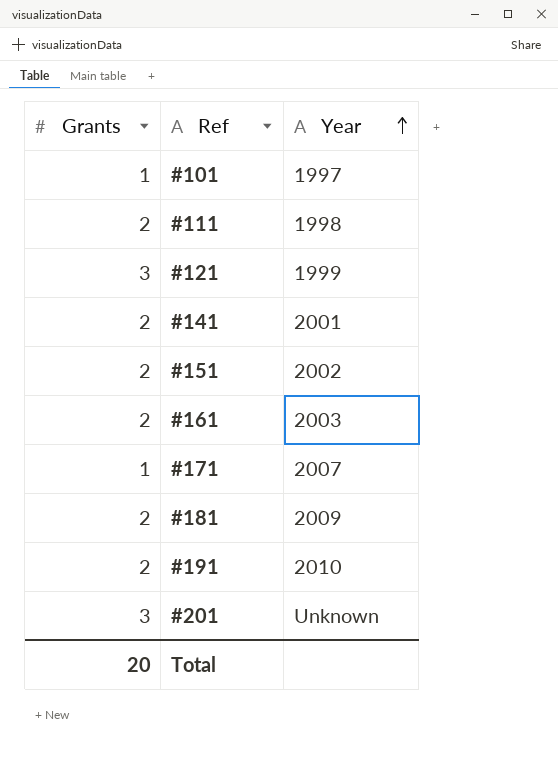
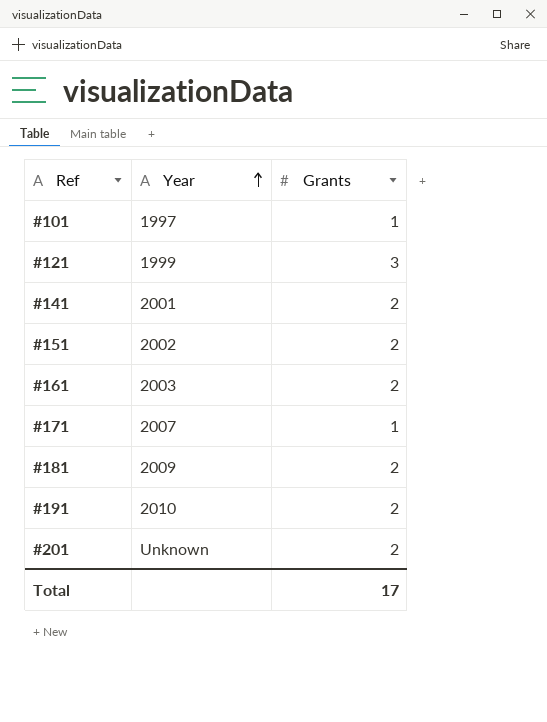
column Grants | position: 1 -> 3
row #111: 2 | 1998 -> none
#201 | Grants: 3 -> 2
Total | Grants: 20 -> 17

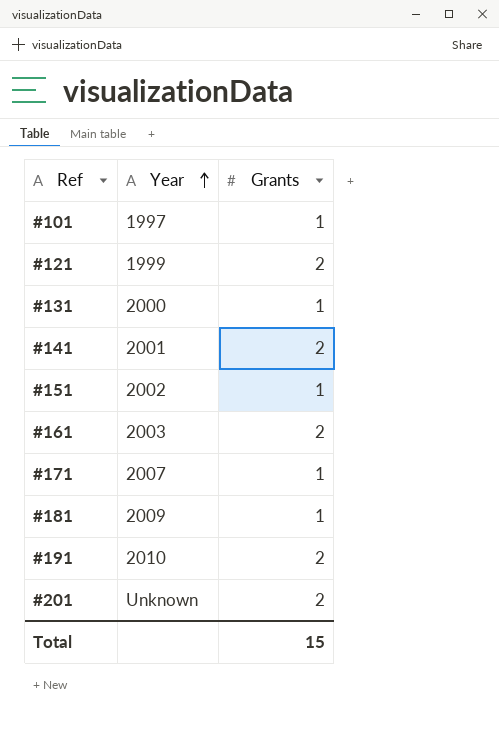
#121 | Grants: 3 -> 2
row #131: none -> 2000 | 1
#151 | Grants: 2 -> 1
#181 | Grants: 2 -> 1
Total | Grants: 17 -> 15

